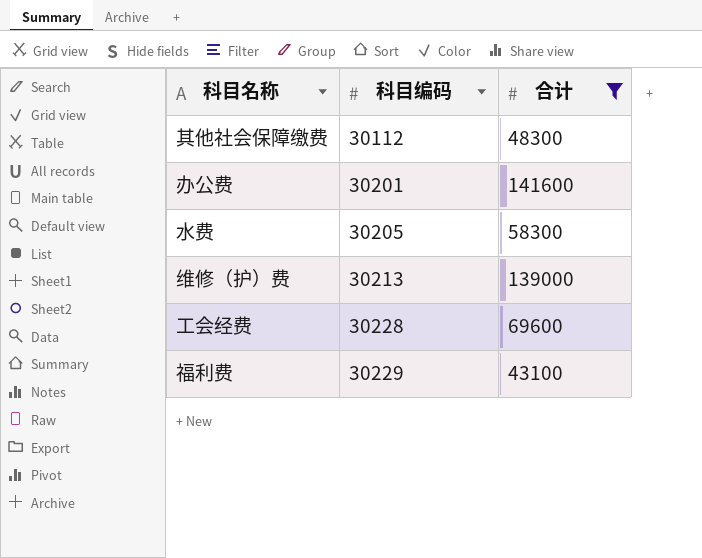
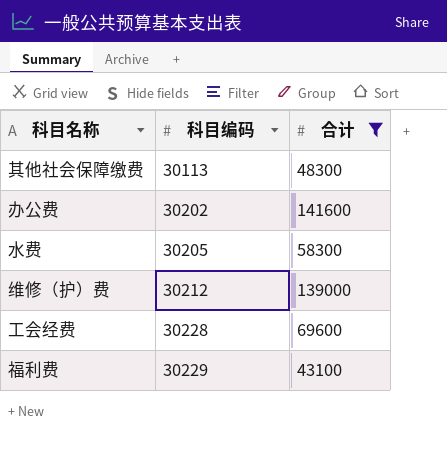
其他社会保障缴费 | 科目编码: 30112 -> 30113
办公费 | 科目编码: 30201 -> 30202
维修（护）费 | 科目编码: 30213 -> 30212

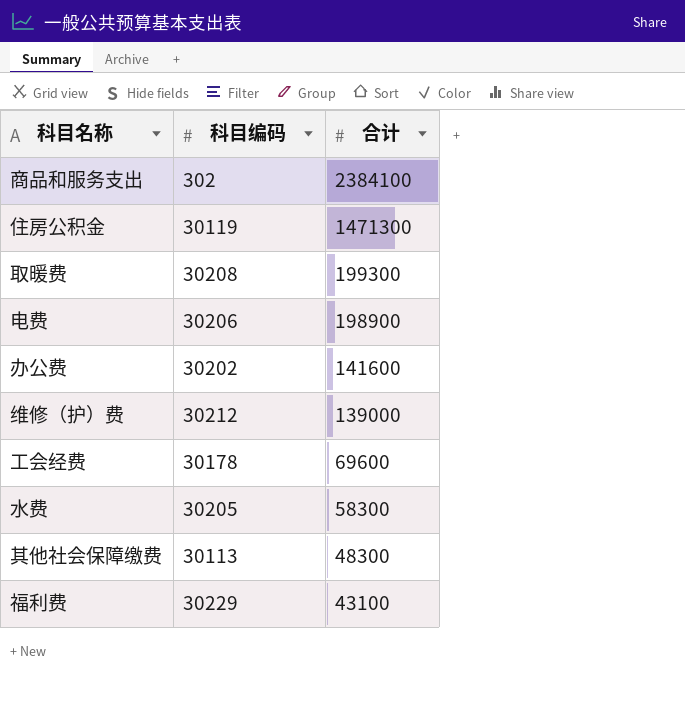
filter: 合计 <= 141600 -> none
row order: 科目编码 ascending -> 合计 descending
工会经费 | 科目编码: 30228 -> 30178

